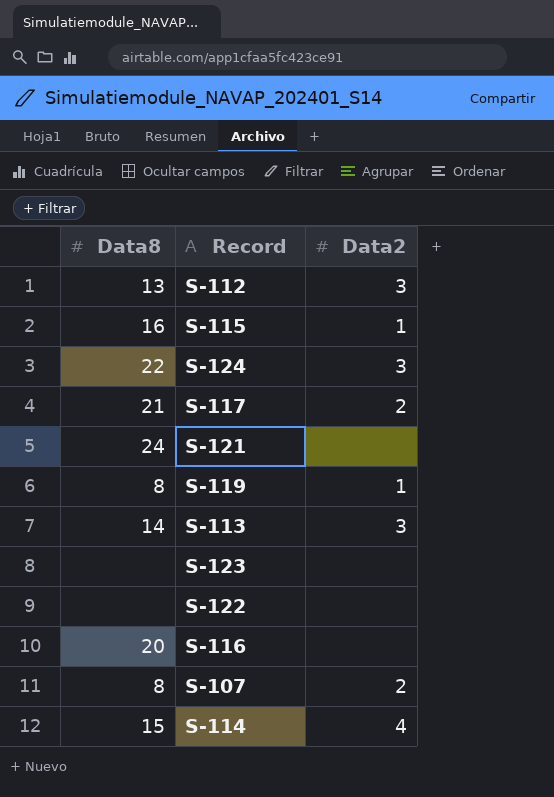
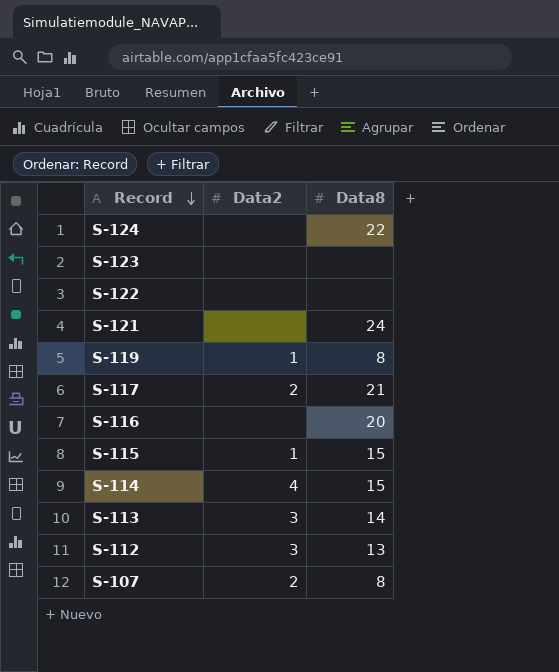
row order: none -> Record descending
column Data8 | position: 1 -> 3
S-124 | Data2: 3 -> none
S-115 | Data8: 16 -> 15

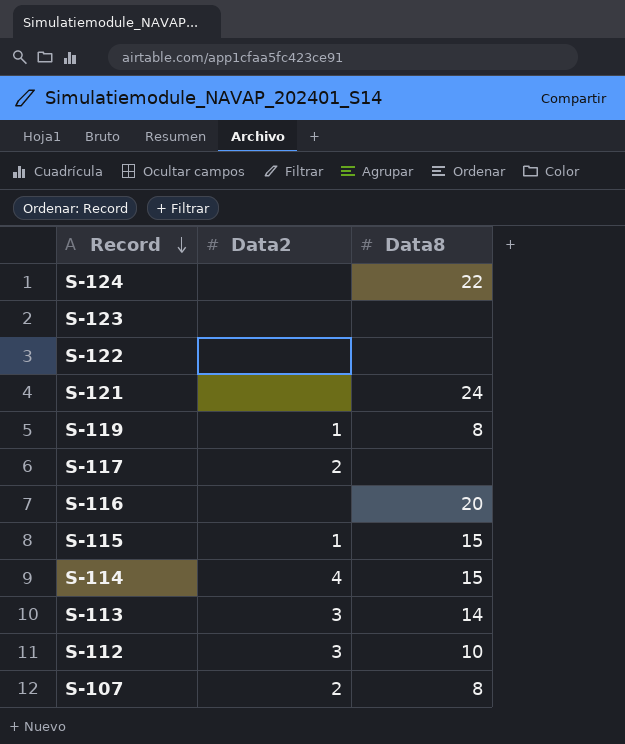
S-117 | Data8: 21 -> none
S-112 | Data8: 13 -> 10

